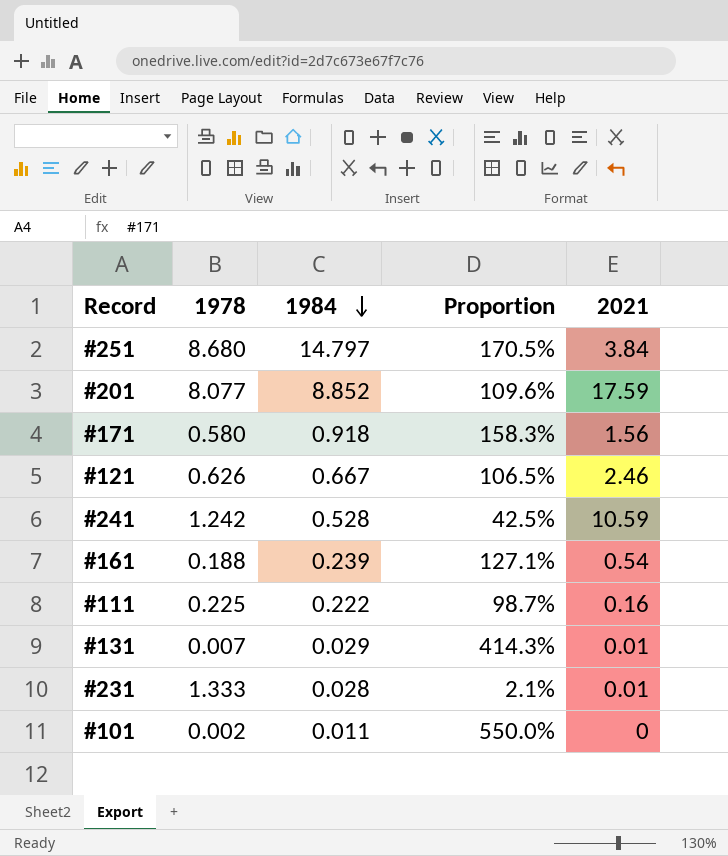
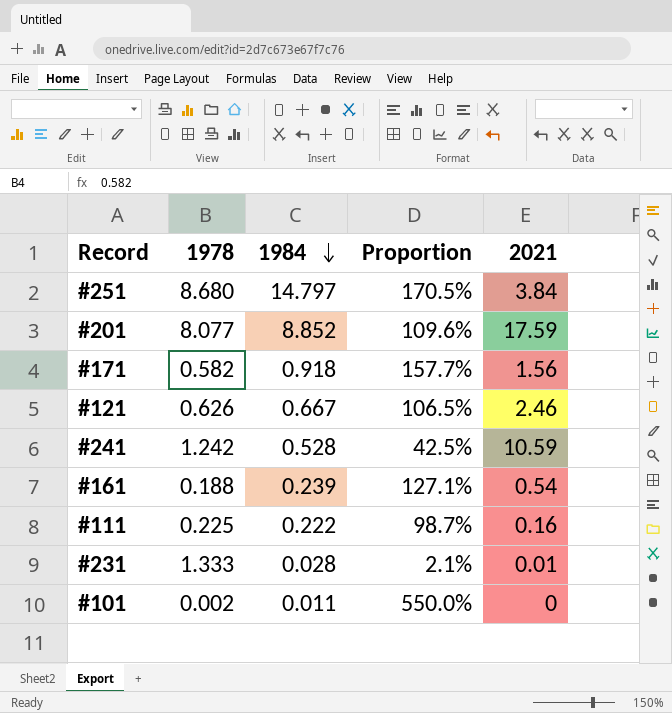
row #131: 0.007 | 0.029 | 414.3% | 0.01 -> none
#171 | 1978: 0.580 -> 0.582
#171 | Proportion: 158.3% -> 157.7%

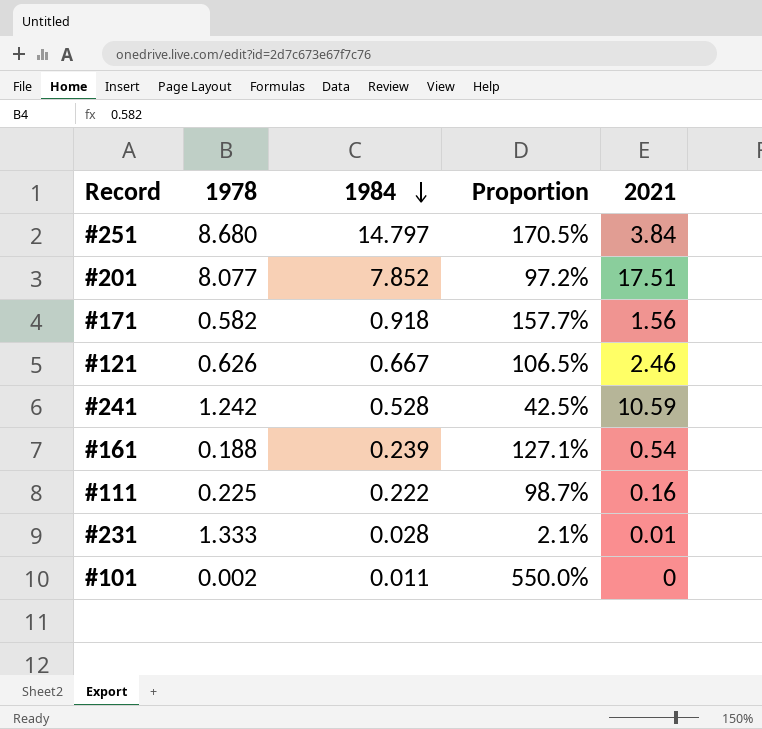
#201 | 1984: 8.852 -> 7.852
#201 | Proportion: 109.6% -> 97.2%
#201 | 2021: 17.59 -> 17.51

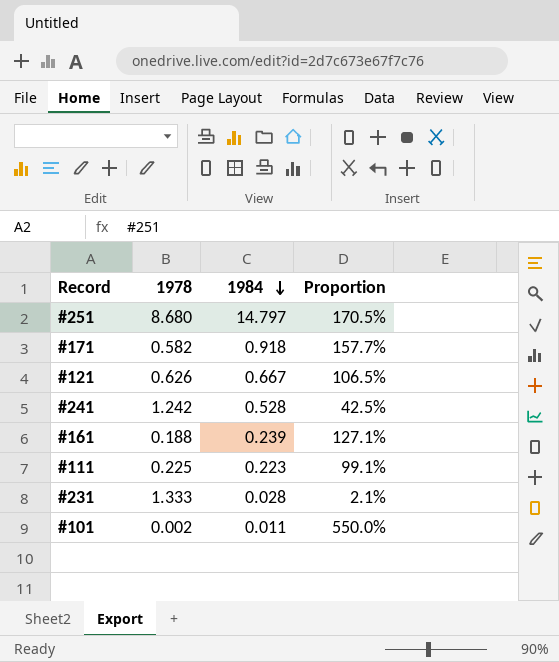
column 2021 | position: 5 -> none
row #201: 8.077 | 7.852 | 97.2% | 17.51 -> none
#111 | 1984: 0.222 -> 0.223
#111 | Proportion: 98.7% -> 99.1%

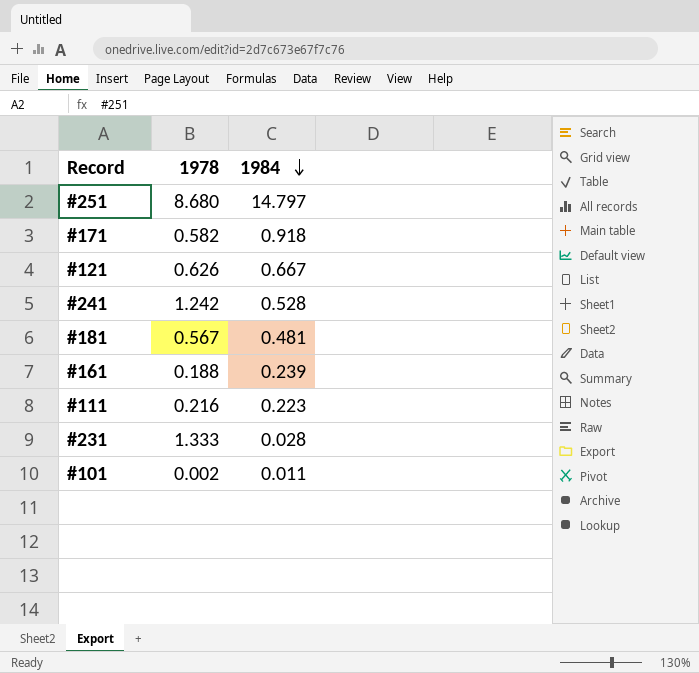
column Proportion | formula: [1984] / [1978] -> none
row #181: none -> 0.567 | 0.481
#111 | 1978: 0.225 -> 0.216

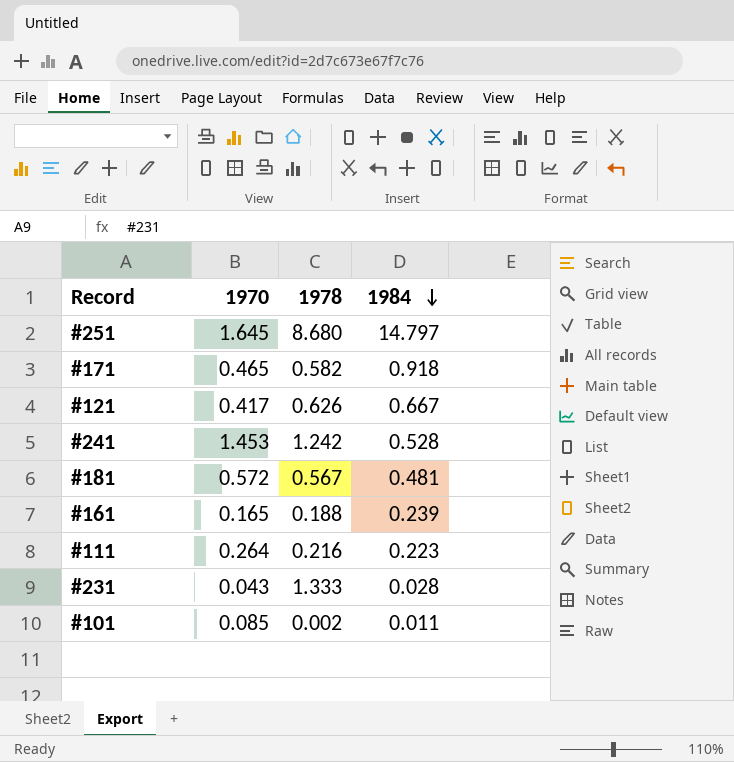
column 1970 | position: none -> 2

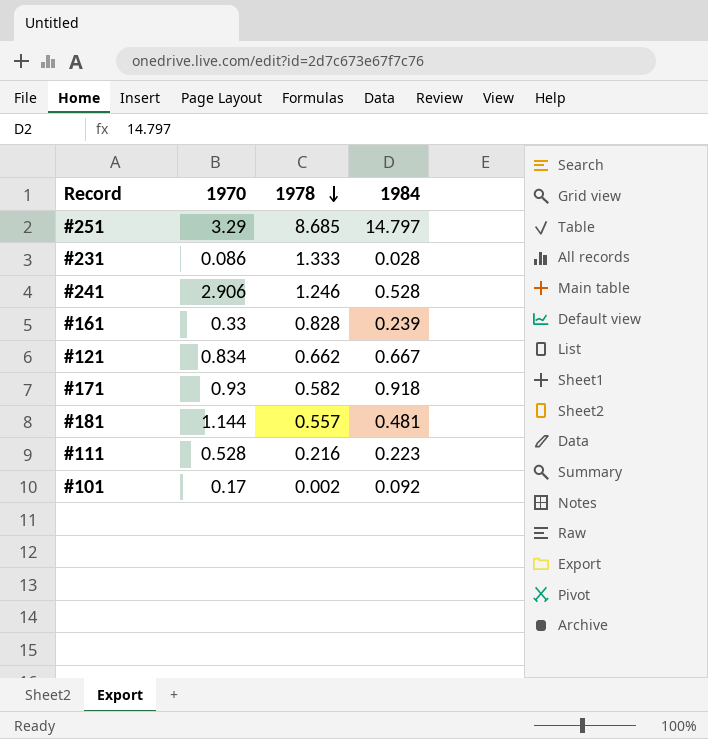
row order: 1984 descending -> 1978 descending
#251 | 1970: 1.645 -> 3.29
#251 | 1978: 8.680 -> 8.685
#231 | 1970: 0.043 -> 0.086
#241 | 1970: 1.453 -> 2.906
#241 | 1978: 1.242 -> 1.246
#161 | 1970: 0.165 -> 0.33
#161 | 1978: 0.188 -> 0.828
#121 | 1970: 0.417 -> 0.834
#121 | 1978: 0.626 -> 0.662
#171 | 1970: 0.465 -> 0.93
#181 | 1970: 0.572 -> 1.144
#181 | 1978: 0.567 -> 0.557
#111 | 1970: 0.264 -> 0.528
#101 | 1970: 0.085 -> 0.17
#101 | 1984: 0.011 -> 0.092

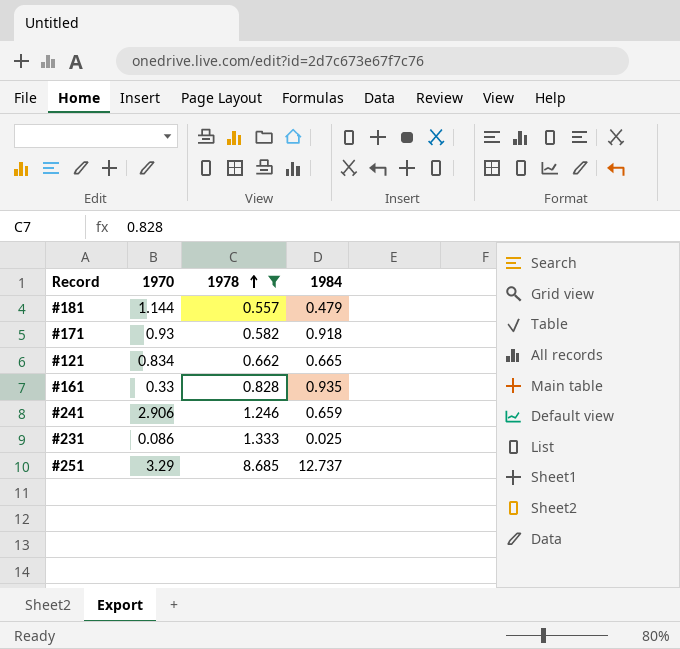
filter: none -> 1978 >= 0.557
row order: 1978 descending -> 1978 ascending
#181 | 1984: 0.481 -> 0.479
#121 | 1984: 0.667 -> 0.665
#161 | 1984: 0.239 -> 0.935
#241 | 1984: 0.528 -> 0.659
#231 | 1984: 0.028 -> 0.025
#251 | 1984: 14.797 -> 12.737

